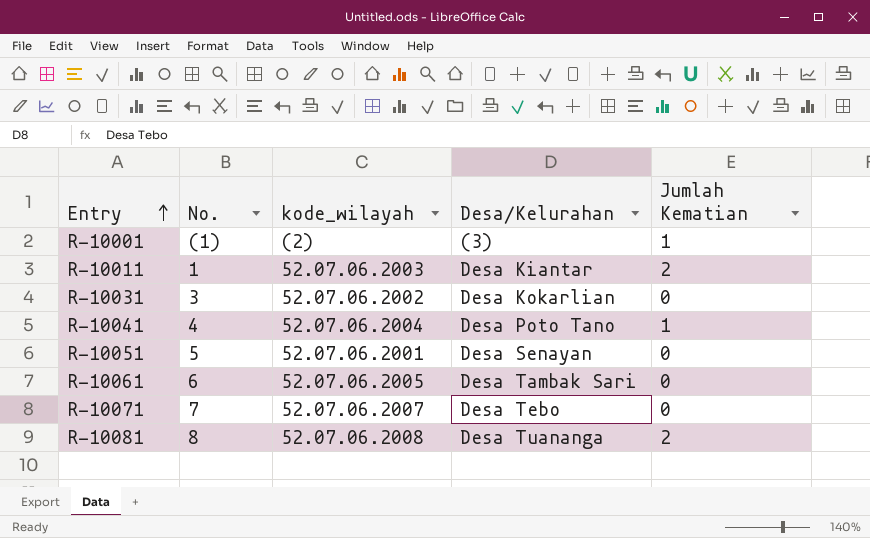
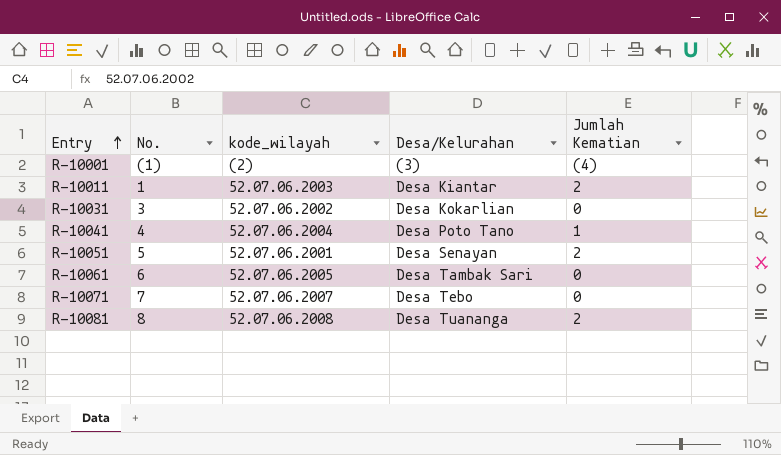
R-10001 | Jumlah Kematian: 1 -> (4)
R-10051 | Jumlah Kematian: 0 -> 2

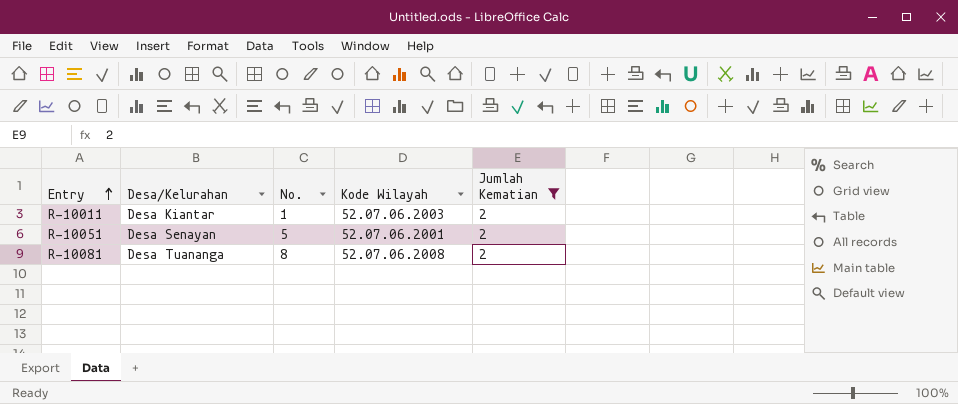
filter: none -> Jumlah Kematian = 2
column Desa/Kelurahan | position: 4 -> 2
column name: kode_wilayah -> Kode Wilayah

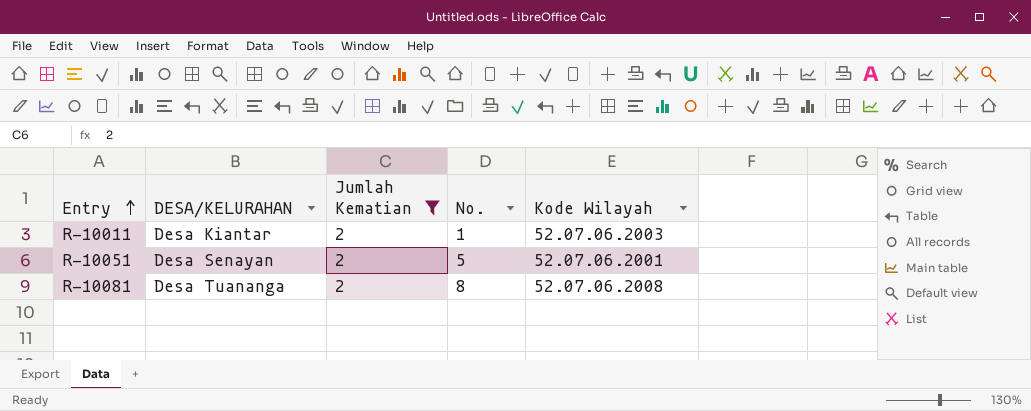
column name: Desa/Kelurahan -> DESA/KELURAHAN
column Jumlah Kematian | position: 5 -> 3

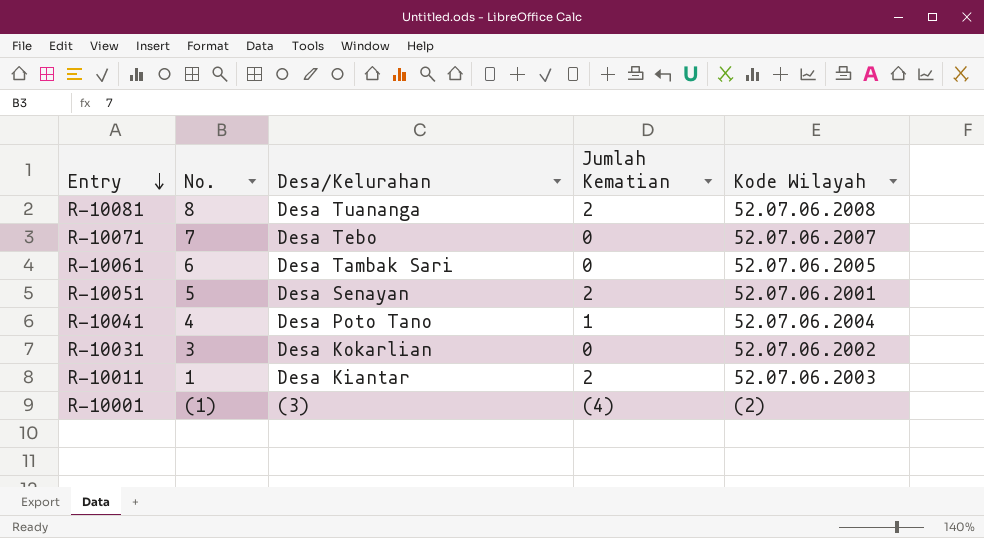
filter: Jumlah Kematian = 2 -> none
row order: Entry ascending -> Entry descending
column No. | position: 4 -> 2
column name: DESA/KELURAHAN -> Desa/Kelurahan

